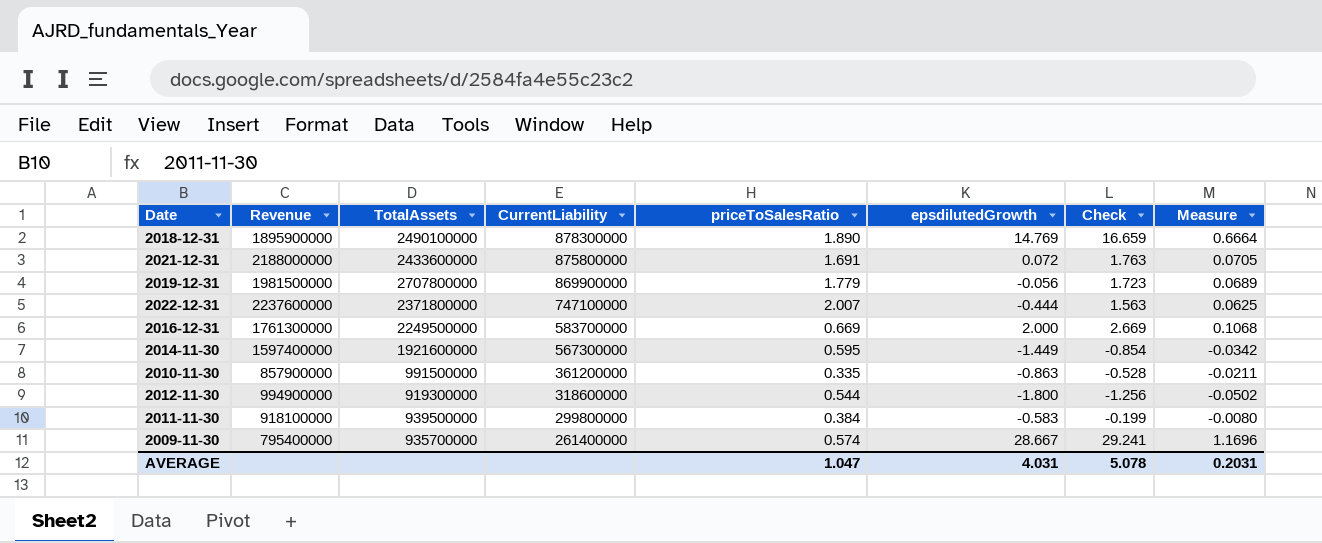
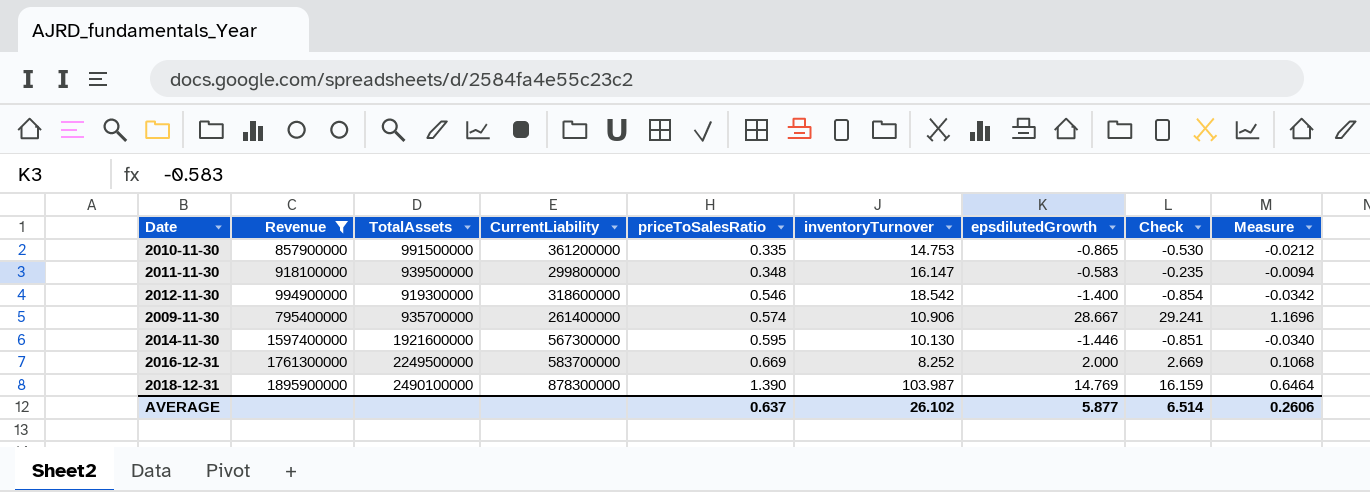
filter: none -> Revenue <= 1895900000
row order: CurrentLiability descending -> priceToSalesRatio ascending
column inventoryTurnover | position: none -> 6
2010-11-30 | epsdilutedGrowth: -0.863 -> -0.865
2010-11-30 | Check: -0.528 -> -0.530
2010-11-30 | Measure: -0.0211 -> -0.0212
2011-11-30 | priceToSalesRatio: 0.384 -> 0.348
2011-11-30 | Check: -0.199 -> -0.235
2011-11-30 | Measure: -0.0080 -> -0.0094
2012-11-30 | priceToSalesRatio: 0.544 -> 0.546
2012-11-30 | epsdilutedGrowth: -1.800 -> -1.400
2012-11-30 | Check: -1.256 -> -0.854
2012-11-30 | Measure: -0.0502 -> -0.0342
2014-11-30 | epsdilutedGrowth: -1.449 -> -1.446
2014-11-30 | Check: -0.854 -> -0.851
2014-11-30 | Measure: -0.0342 -> -0.0340
2018-12-31 | priceToSalesRatio: 1.890 -> 1.390
2018-12-31 | Check: 16.659 -> 16.159
2018-12-31 | Measure: 0.6664 -> 0.6464
AVERAGE | priceToSalesRatio: 1.047 -> 0.637
AVERAGE | epsdilutedGrowth: 4.031 -> 5.877
AVERAGE | Check: 5.078 -> 6.514
AVERAGE | Measure: 0.2031 -> 0.2606

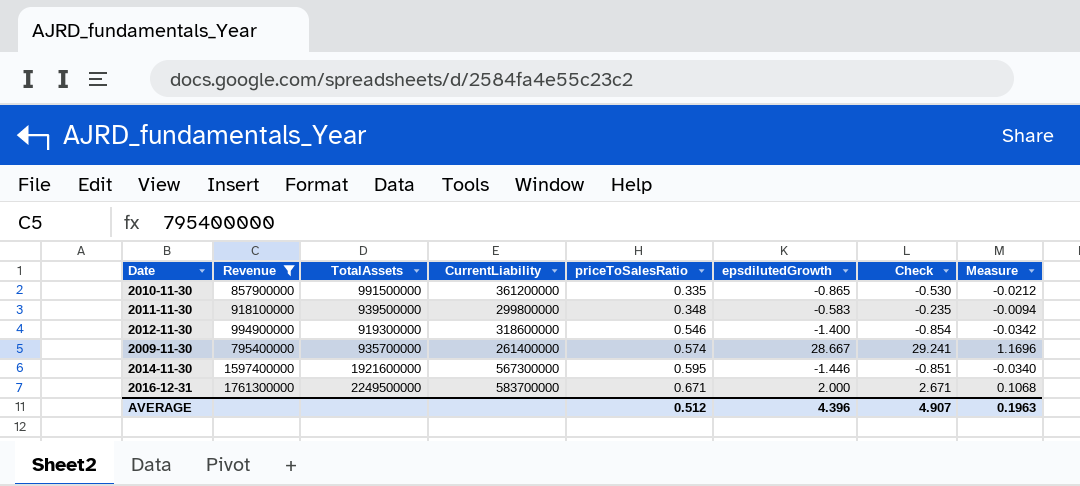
column inventoryTurnover | position: 6 -> none
row 2018-12-31: 1895900000 | 2490100000 | 878300000 | 1.390 | 103.987 | 14.769 | 16.159 | 0.6464 -> none
2016-12-31 | priceToSalesRatio: 0.669 -> 0.671
2016-12-31 | Check: 2.669 -> 2.671
AVERAGE | priceToSalesRatio: 0.637 -> 0.512
AVERAGE | epsdilutedGrowth: 5.877 -> 4.396
AVERAGE | Check: 6.514 -> 4.907
AVERAGE | Measure: 0.2606 -> 0.1963

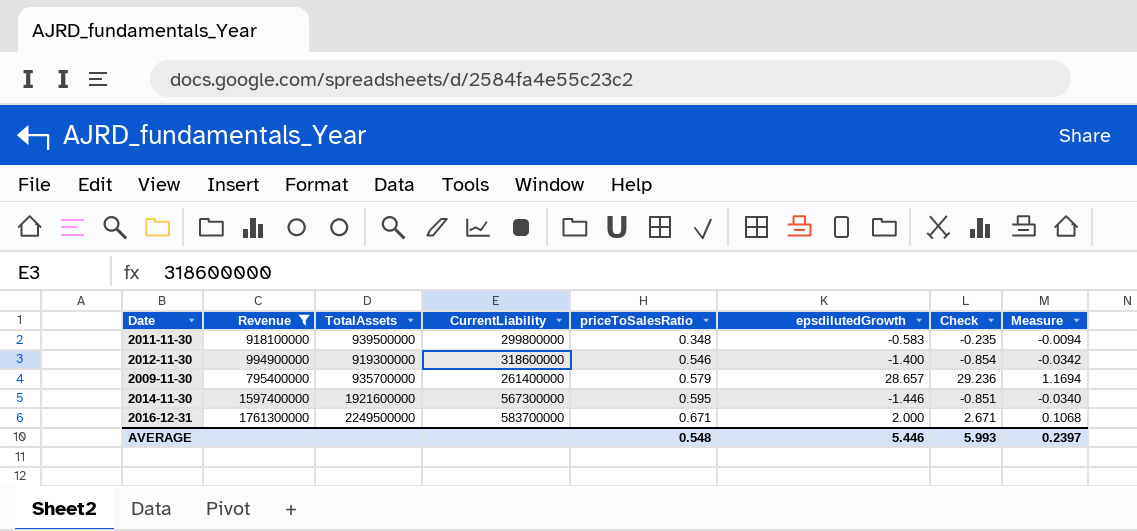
row 2010-11-30: 857900000 | 991500000 | 361200000 | 0.335 | -0.865 | -0.530 | -0.0212 -> none
2009-11-30 | priceToSalesRatio: 0.574 -> 0.579
2009-11-30 | epsdilutedGrowth: 28.667 -> 28.657
2009-11-30 | Check: 29.241 -> 29.236
2009-11-30 | Measure: 1.1696 -> 1.1694
AVERAGE | priceToSalesRatio: 0.512 -> 0.548
AVERAGE | epsdilutedGrowth: 4.396 -> 5.446
AVERAGE | Check: 4.907 -> 5.993
AVERAGE | Measure: 0.1963 -> 0.2397

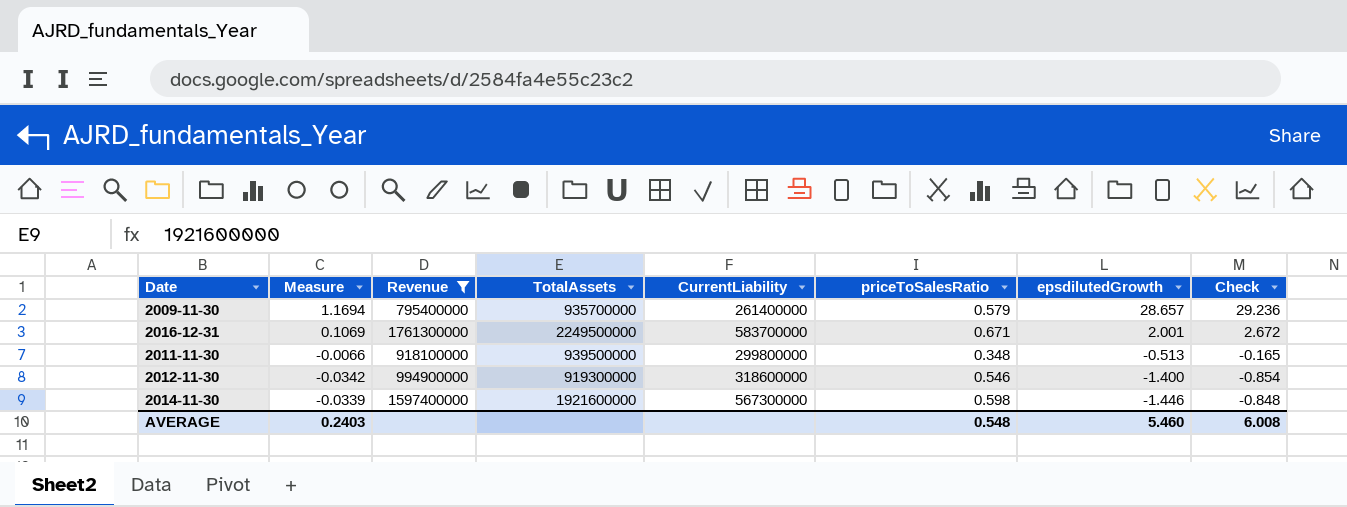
row order: priceToSalesRatio ascending -> epsdilutedGrowth descending
column Measure | position: 8 -> 2
2016-12-31 | Measure: 0.1068 -> 0.1069
2016-12-31 | epsdilutedGrowth: 2.000 -> 2.001
2016-12-31 | Check: 2.671 -> 2.672
2011-11-30 | Measure: -0.0094 -> -0.0066
2011-11-30 | epsdilutedGrowth: -0.583 -> -0.513
2011-11-30 | Check: -0.235 -> -0.165
2014-11-30 | Measure: -0.0340 -> -0.0339
2014-11-30 | priceToSalesRatio: 0.595 -> 0.598
2014-11-30 | Check: -0.851 -> -0.848
AVERAGE | Measure: 0.2397 -> 0.2403
AVERAGE | epsdilutedGrowth: 5.446 -> 5.460
AVERAGE | Check: 5.993 -> 6.008

